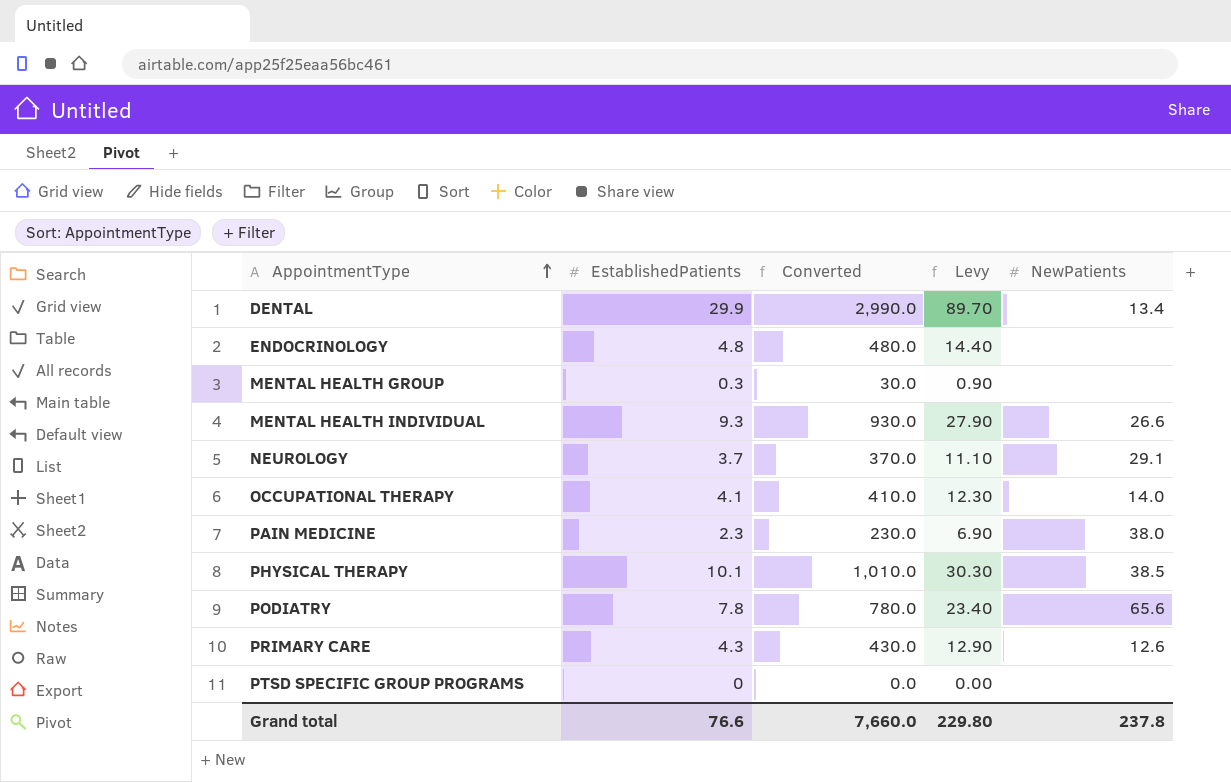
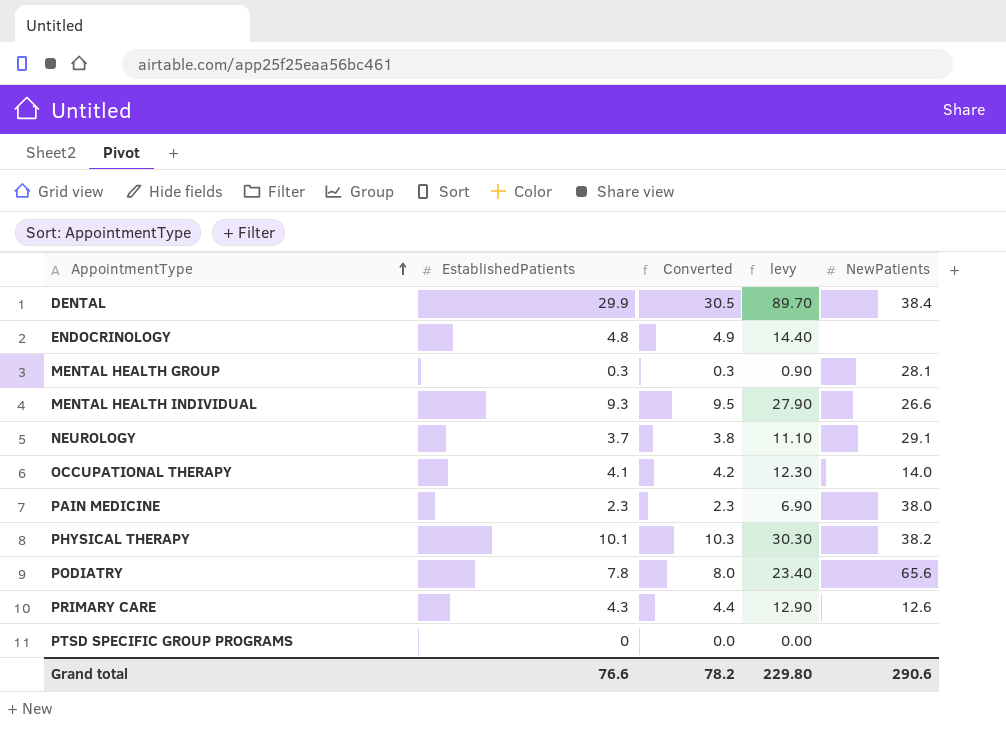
column Converted | formula: [EstablishedPatients] * 100 -> [EstablishedPatients] * 1.02
column name: Levy -> levy
DENTAL | NewPatients: 13.4 -> 38.4
MENTAL HEALTH GROUP | NewPatients: none -> 28.1
PHYSICAL THERAPY | NewPatients: 38.5 -> 38.2
Grand total | Converted: 7,660.0 -> 78.2
Grand total | NewPatients: 237.8 -> 290.6

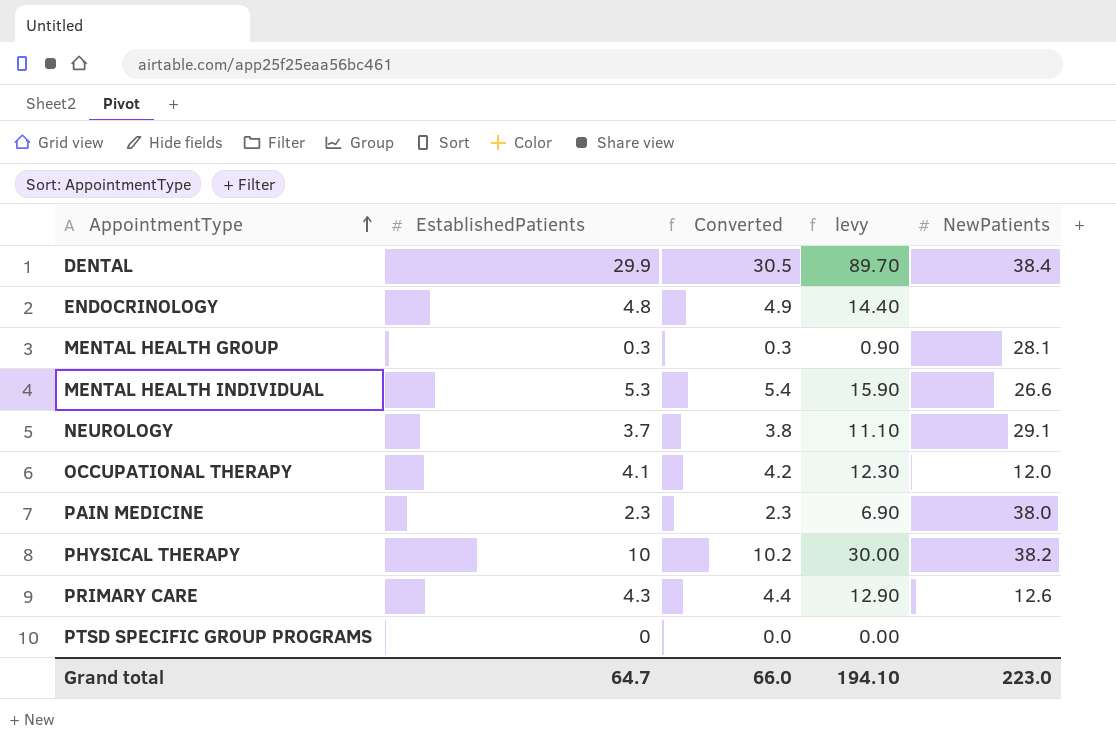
row PODIATRY: 7.8 | 8.0 | 23.40 | 65.6 -> none
MENTAL HEALTH INDIVIDUAL | EstablishedPatients: 9.3 -> 5.3
MENTAL HEALTH INDIVIDUAL | Converted: 9.5 -> 5.4
MENTAL HEALTH INDIVIDUAL | levy: 27.90 -> 15.90
OCCUPATIONAL THERAPY | NewPatients: 14.0 -> 12.0
PHYSICAL THERAPY | EstablishedPatients: 10.1 -> 10
PHYSICAL THERAPY | Converted: 10.3 -> 10.2
PHYSICAL THERAPY | levy: 30.30 -> 30.00
Grand total | EstablishedPatients: 76.6 -> 64.7
Grand total | Converted: 78.2 -> 66.0
Grand total | levy: 229.80 -> 194.10
Grand total | NewPatients: 290.6 -> 223.0

